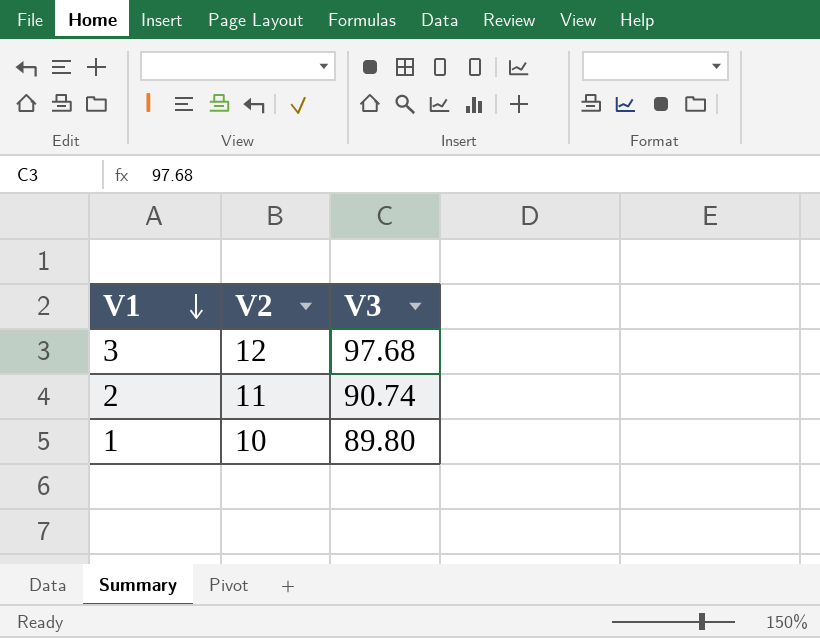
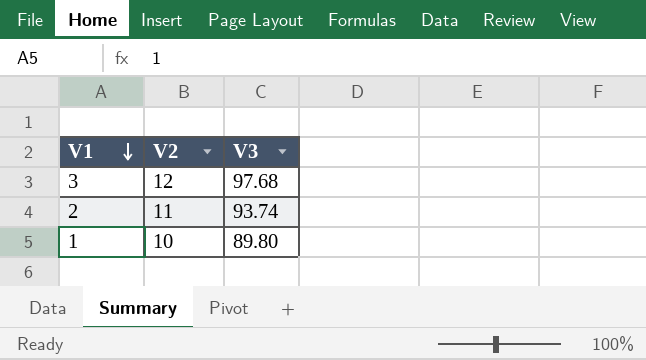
2 | V3: 90.74 -> 93.74

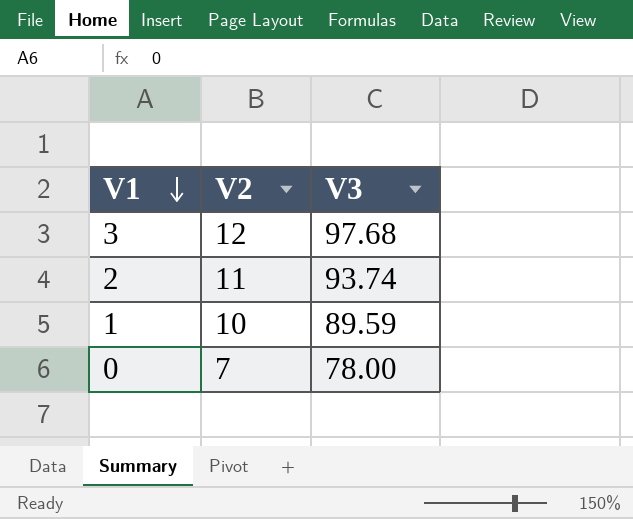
1 | V3: 89.80 -> 89.59
row 0: none -> 7 | 78.00

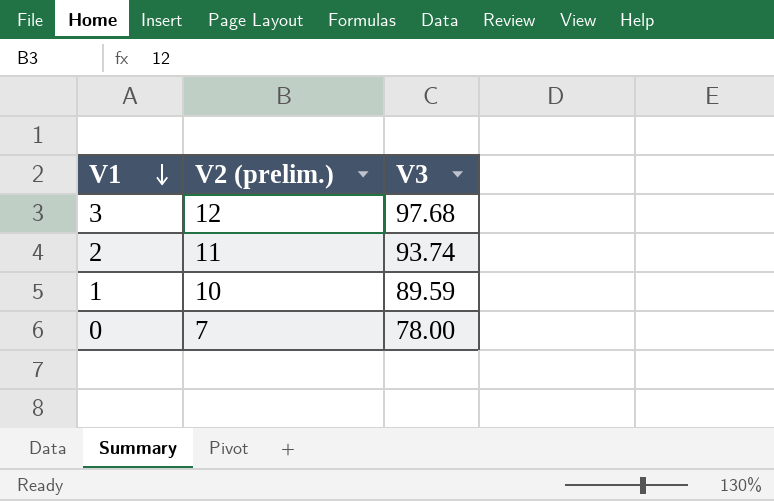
column name: V2 -> V2 (prelim.)

